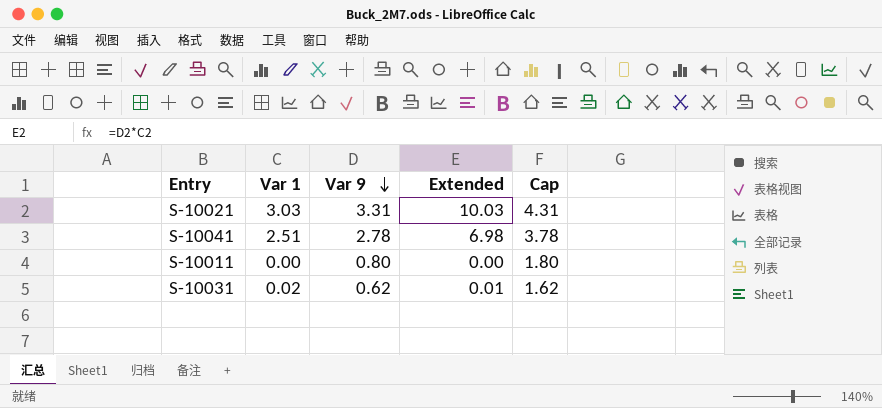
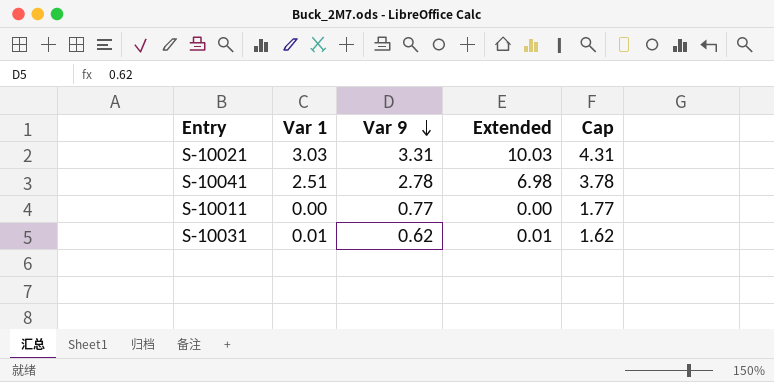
S-10011 | Var 9: 0.80 -> 0.77
S-10011 | Cap: 1.80 -> 1.77
S-10031 | Var 1: 0.02 -> 0.01

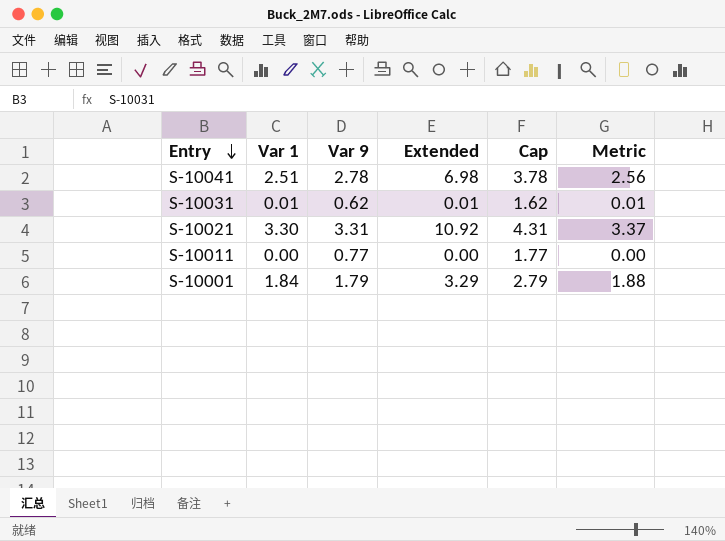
row order: Var 9 descending -> Entry descending
column Metric | formula: none -> [Var 1] * 1.02
S-10021 | Var 1: 3.03 -> 3.30
S-10021 | Extended: 10.03 -> 10.92
row S-10001: none -> 1.84 | 1.79 | 3.29 | 2.79 | 1.88

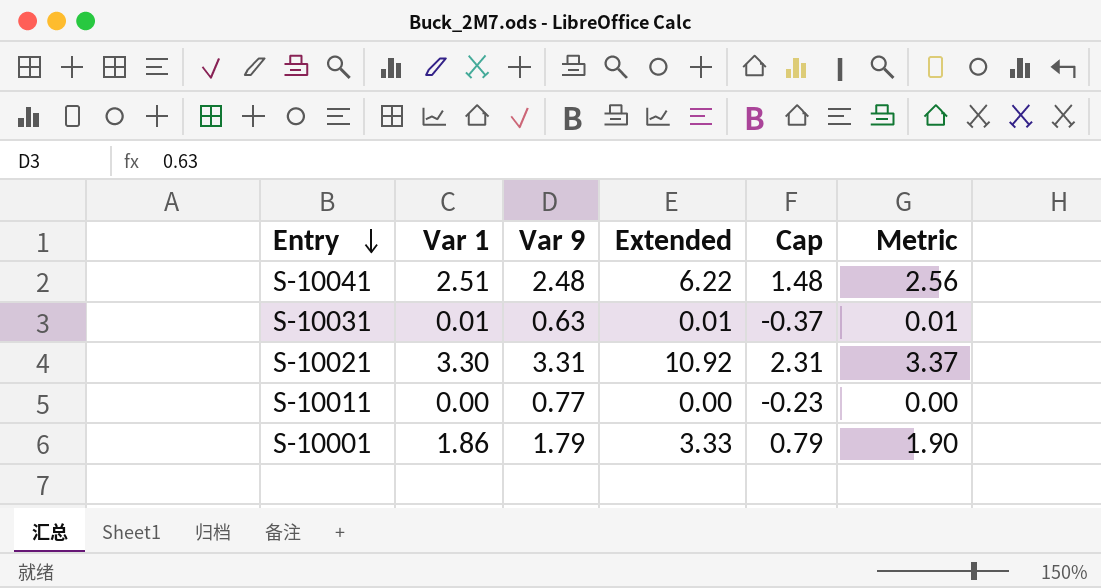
column Cap | formula: [Var 9] + 1 -> [Var 9] - 1
S-10041 | Var 9: 2.78 -> 2.48
S-10041 | Extended: 6.98 -> 6.22
S-10031 | Var 9: 0.62 -> 0.63
S-10001 | Var 1: 1.84 -> 1.86
S-10001 | Extended: 3.29 -> 3.33
S-10001 | Metric: 1.88 -> 1.90

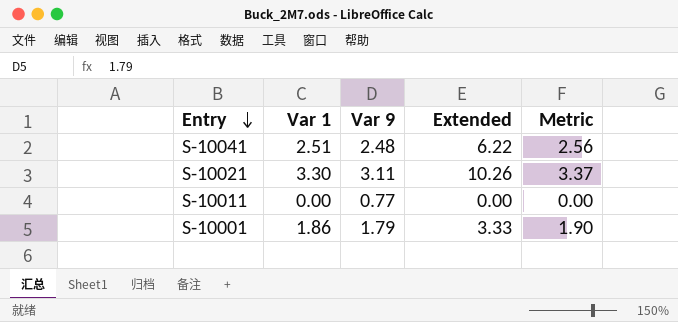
column Cap | formula: [Var 9] - 1 -> none
row S-10031: 0.01 | 0.63 | 0.01 | -0.37 | 0.01 -> none
S-10021 | Var 9: 3.31 -> 3.11
S-10021 | Extended: 10.92 -> 10.26

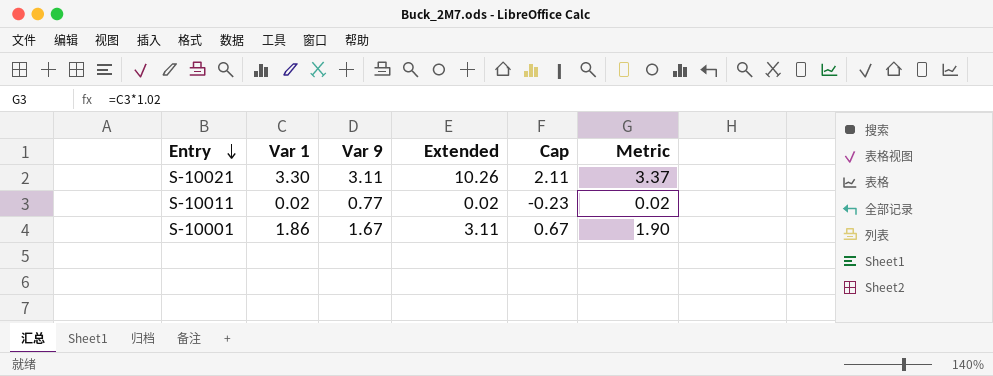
column Cap | formula: none -> [Var 9] - 1
row S-10041: 2.51 | 2.48 | 6.22 | 2.56 -> none
S-10011 | Var 1: 0.00 -> 0.02
S-10011 | Extended: 0.00 -> 0.02
S-10011 | Metric: 0.00 -> 0.02
S-10001 | Var 9: 1.79 -> 1.67
S-10001 | Extended: 3.33 -> 3.11

